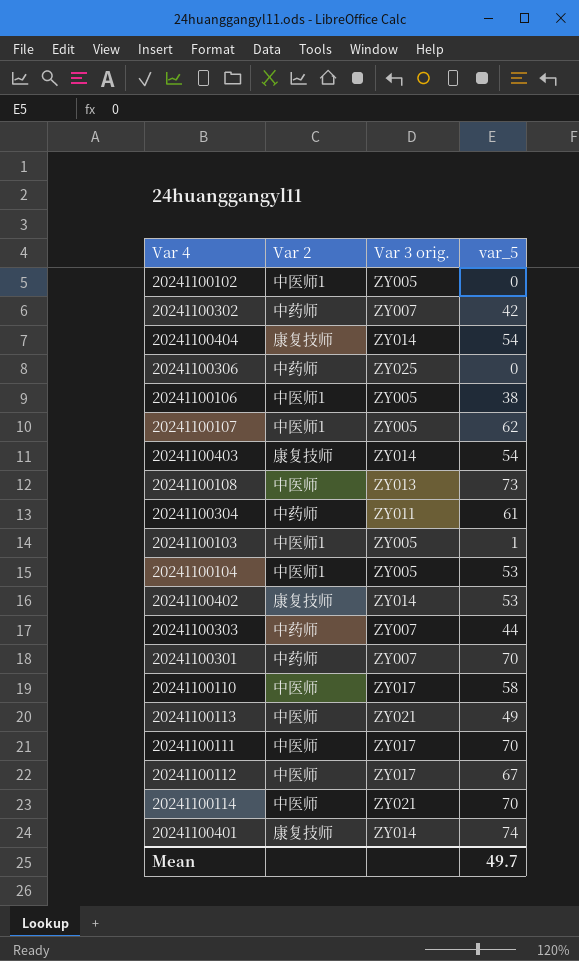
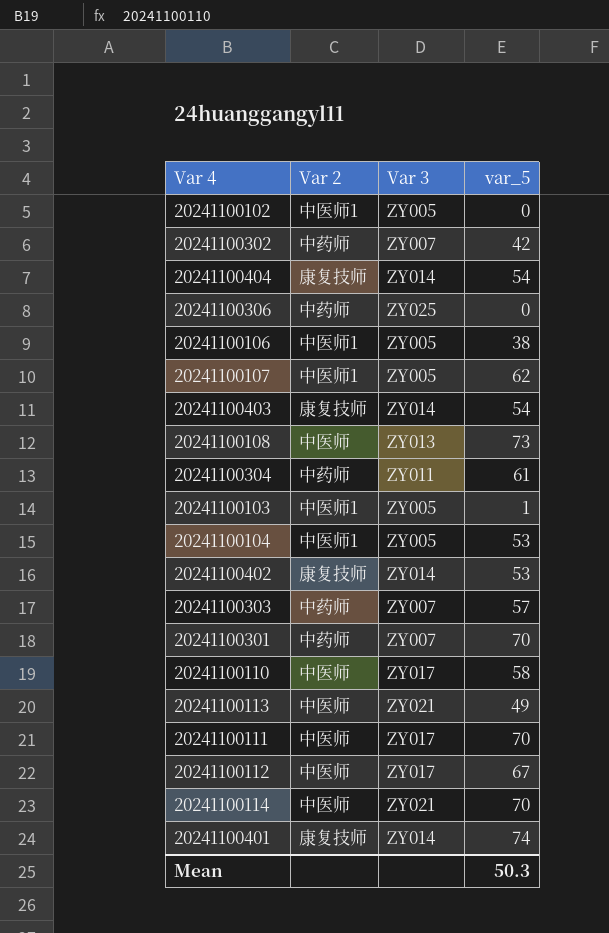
column name: Var 3 orig. -> Var 3
20241100303 | var_5: 44 -> 57
Mean | var_5: 49.7 -> 50.3

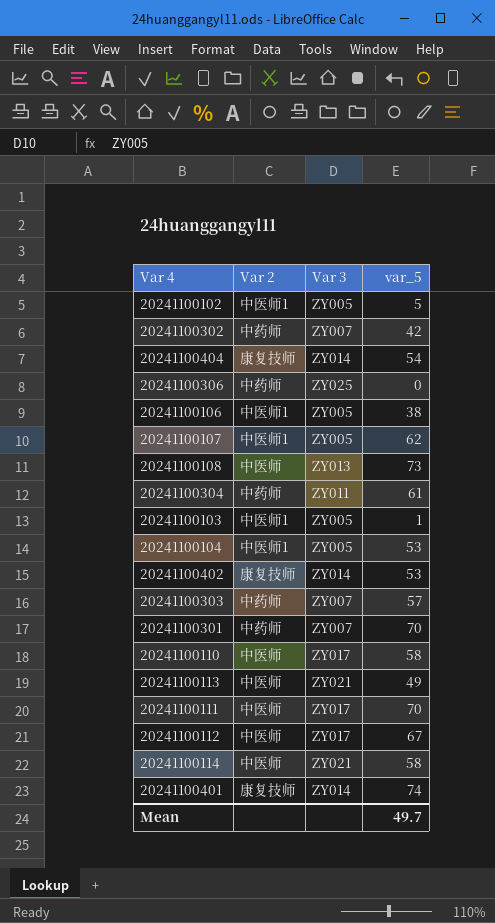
row 20241100403: 康复技师 | ZY014 | 54 -> none
20241100102 | var_5: 0 -> 5
20241100114 | var_5: 70 -> 58
Mean | var_5: 50.3 -> 49.7

